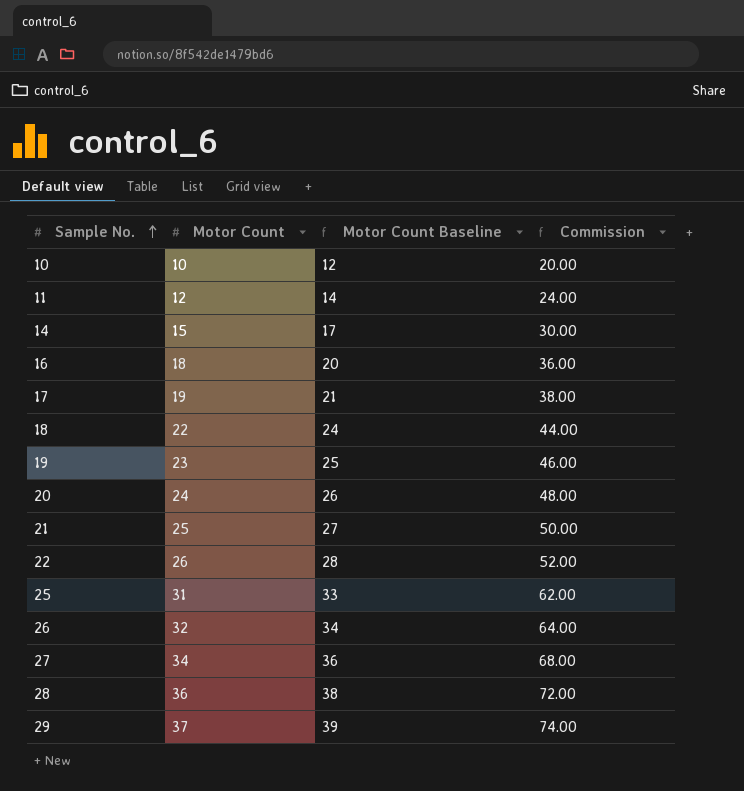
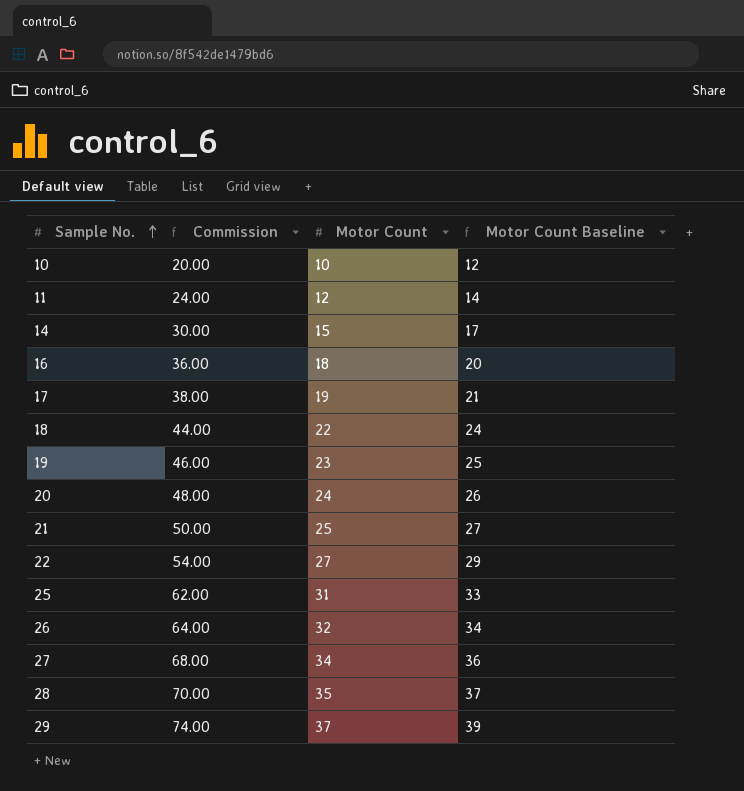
column Commission | position: 4 -> 2
22 | Commission: 52.00 -> 54.00
22 | Motor Count: 26 -> 27
22 | Motor Count Baseline: 28 -> 29
28 | Commission: 72.00 -> 70.00
28 | Motor Count: 36 -> 35
28 | Motor Count Baseline: 38 -> 37

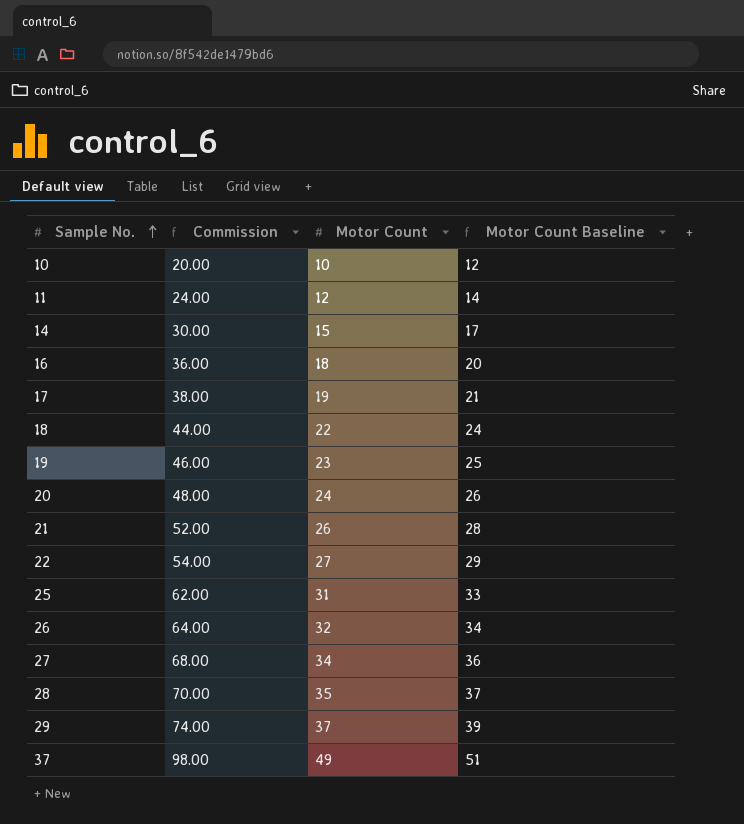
21 | Commission: 50.00 -> 52.00
21 | Motor Count: 25 -> 26
21 | Motor Count Baseline: 27 -> 28
row 37: none -> 98.00 | 49 | 51

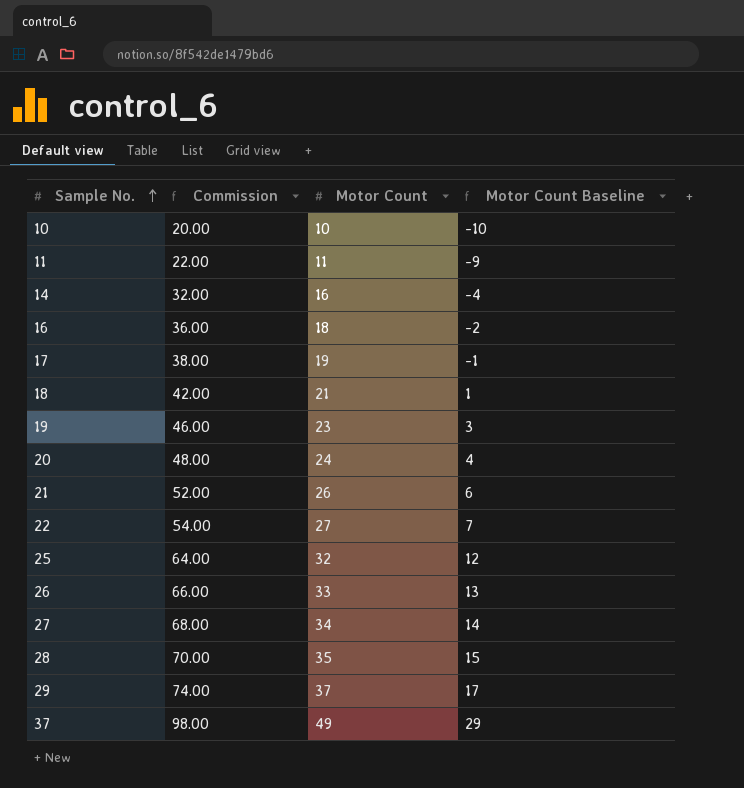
column Motor Count Baseline | formula: [Motor Count] + 2 -> [Motor Count] - 20
11 | Commission: 24.00 -> 22.00
11 | Motor Count: 12 -> 11
14 | Commission: 30.00 -> 32.00
14 | Motor Count: 15 -> 16
18 | Commission: 44.00 -> 42.00
18 | Motor Count: 22 -> 21
25 | Commission: 62.00 -> 64.00
25 | Motor Count: 31 -> 32
26 | Commission: 64.00 -> 66.00
26 | Motor Count: 32 -> 33

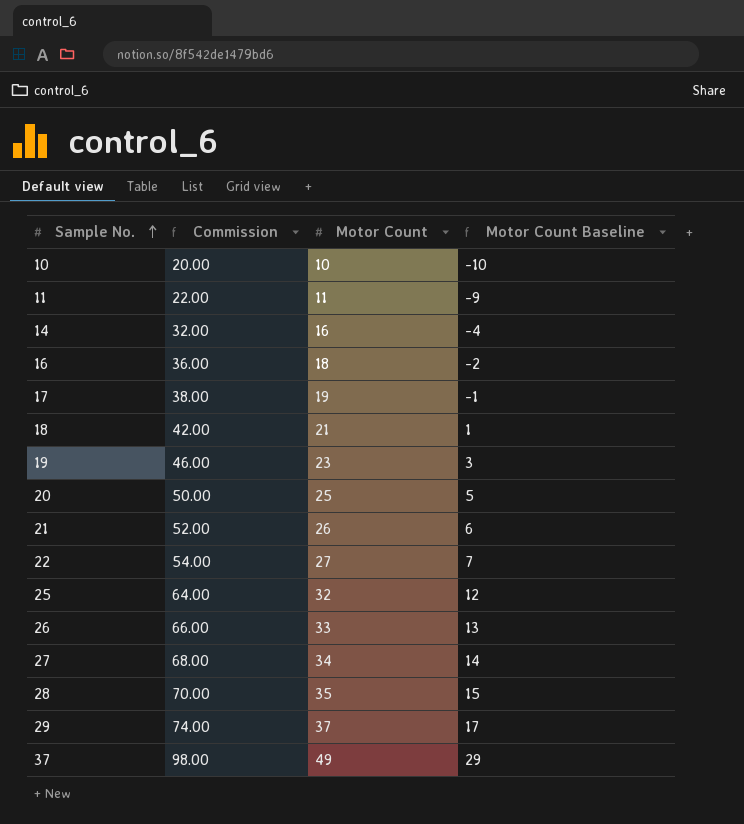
20 | Commission: 48.00 -> 50.00
20 | Motor Count: 24 -> 25
20 | Motor Count Baseline: 4 -> 5

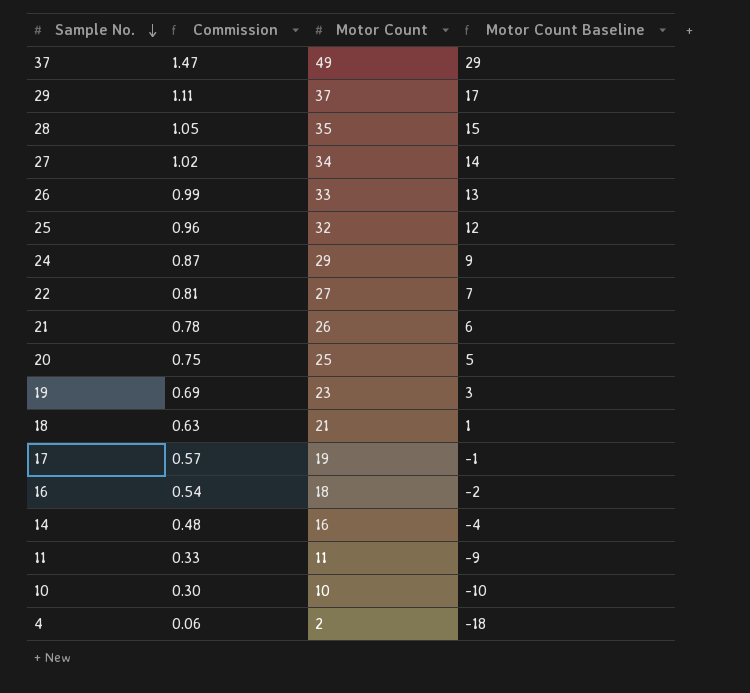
row order: Sample No. ascending -> Sample No. descending
column Commission | formula: [Motor Count] * 2 -> [Motor Count] * 0.03
row 24: none -> 0.87 | 29 | 9
row 4: none -> 0.06 | 2 | -18

